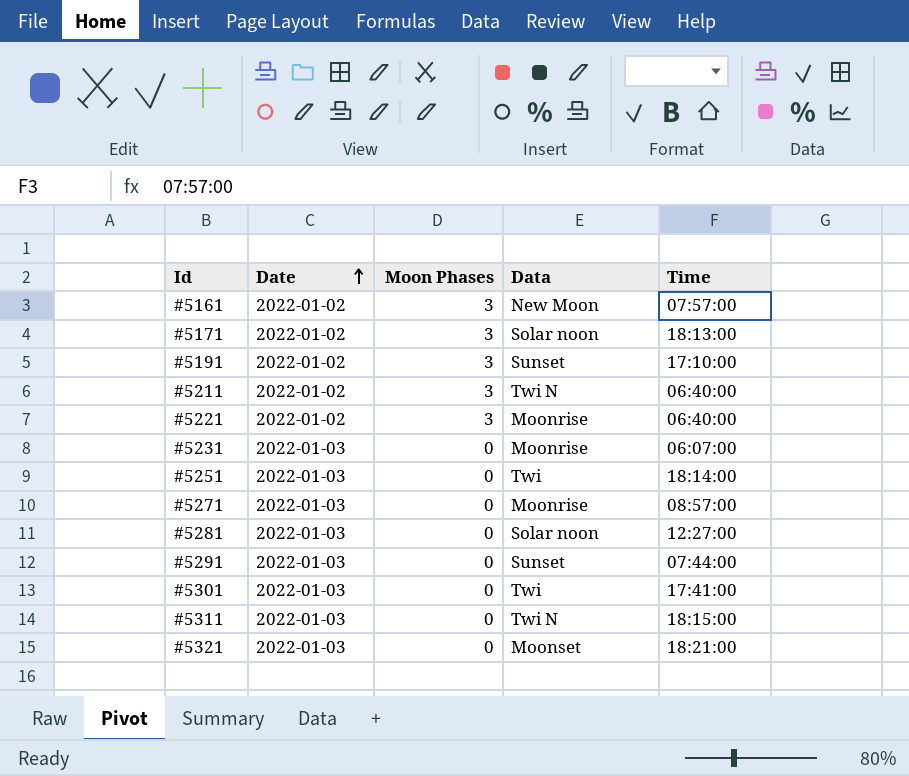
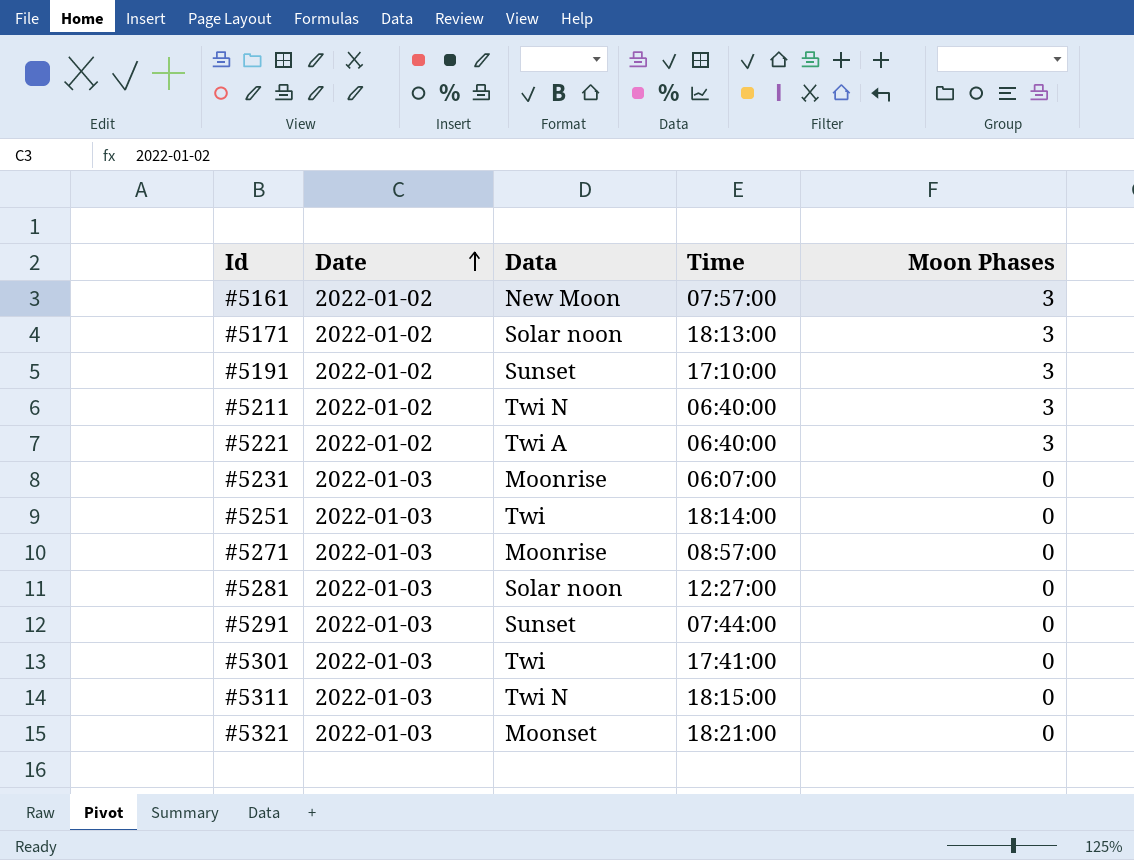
column Moon Phases | position: 3 -> 5
#5221 | Data: Moonrise -> Twi A

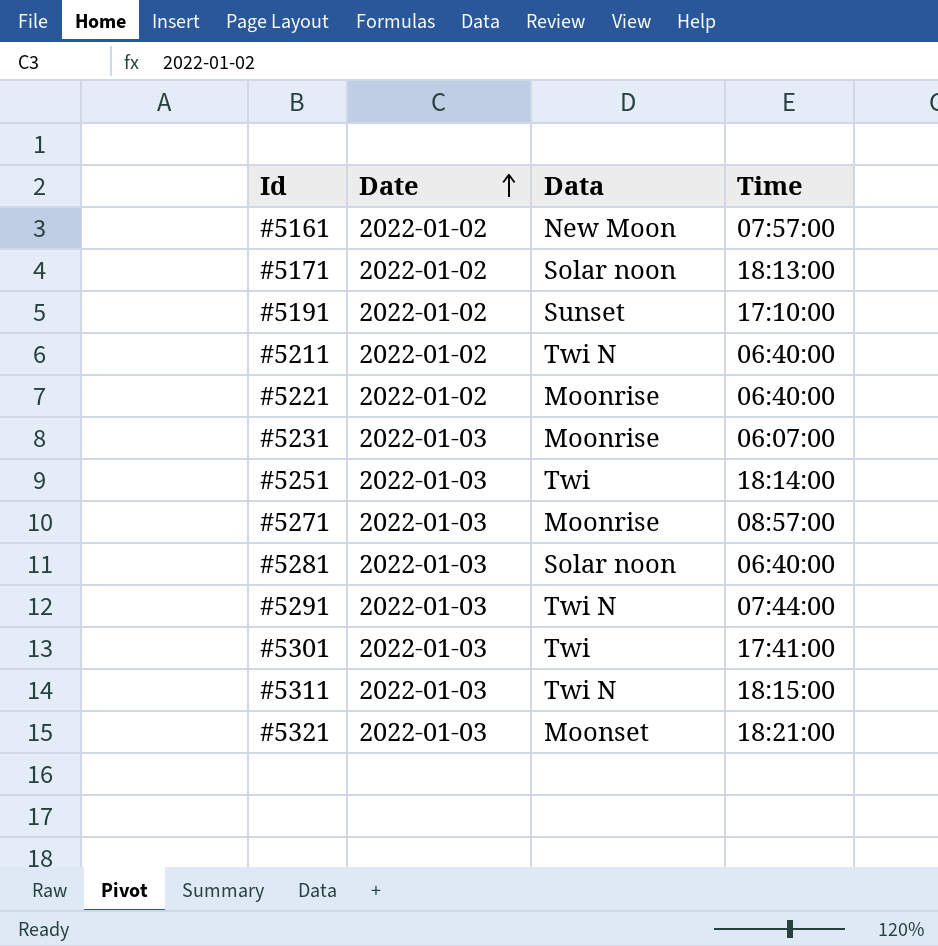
column Moon Phases | position: 5 -> none
#5221 | Data: Twi A -> Moonrise
#5281 | Time: 12:27:00 -> 06:40:00
#5291 | Data: Sunset -> Twi N

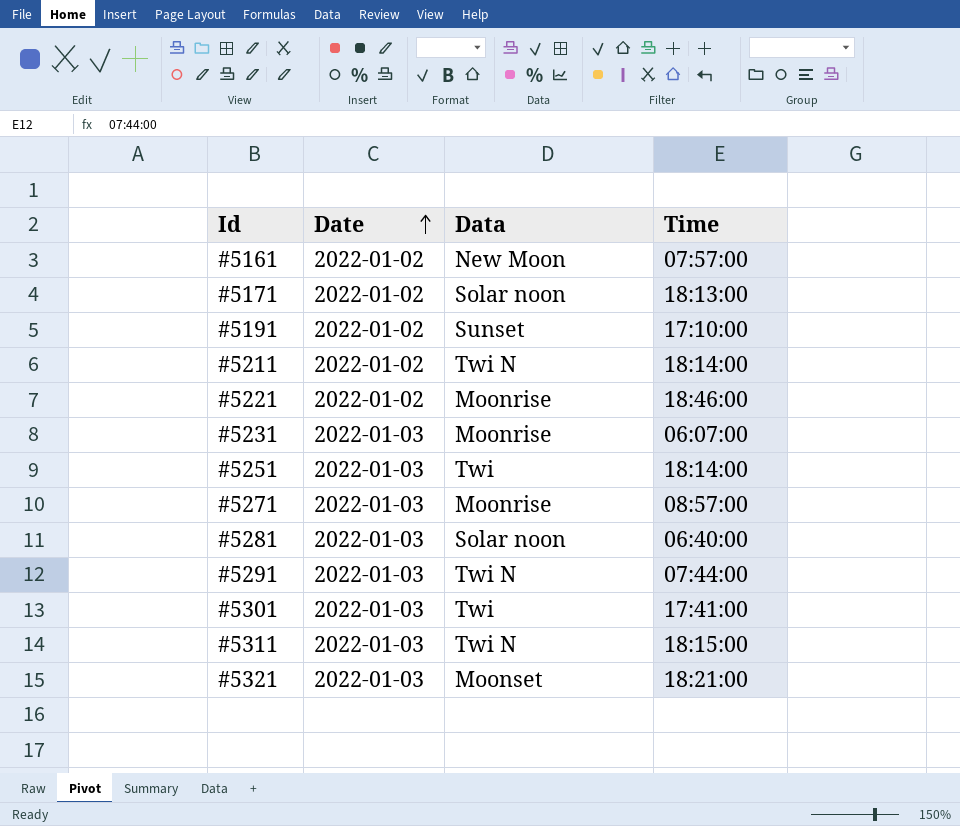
#5211 | Time: 06:40:00 -> 18:14:00
#5221 | Time: 06:40:00 -> 18:46:00

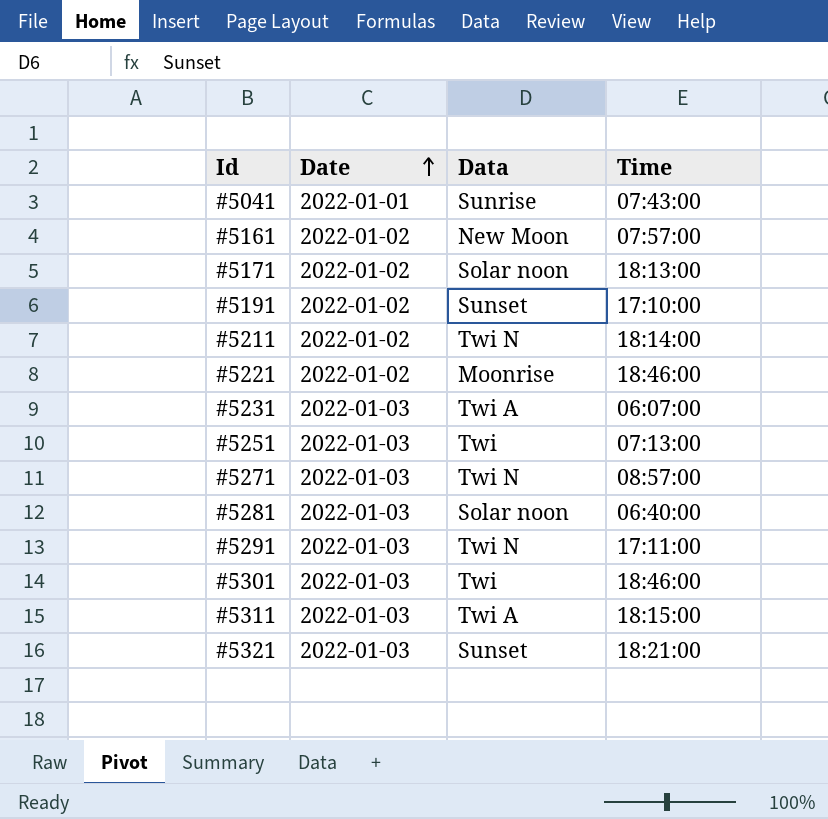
row #5041: none -> 2022-01-01 | Sunrise | 07:43:00
#5231 | Data: Moonrise -> Twi A
#5251 | Time: 18:14:00 -> 07:13:00
#5271 | Data: Moonrise -> Twi N
#5291 | Time: 07:44:00 -> 17:11:00
#5301 | Time: 17:41:00 -> 18:46:00
#5311 | Data: Twi N -> Twi A
#5321 | Data: Moonset -> Sunset

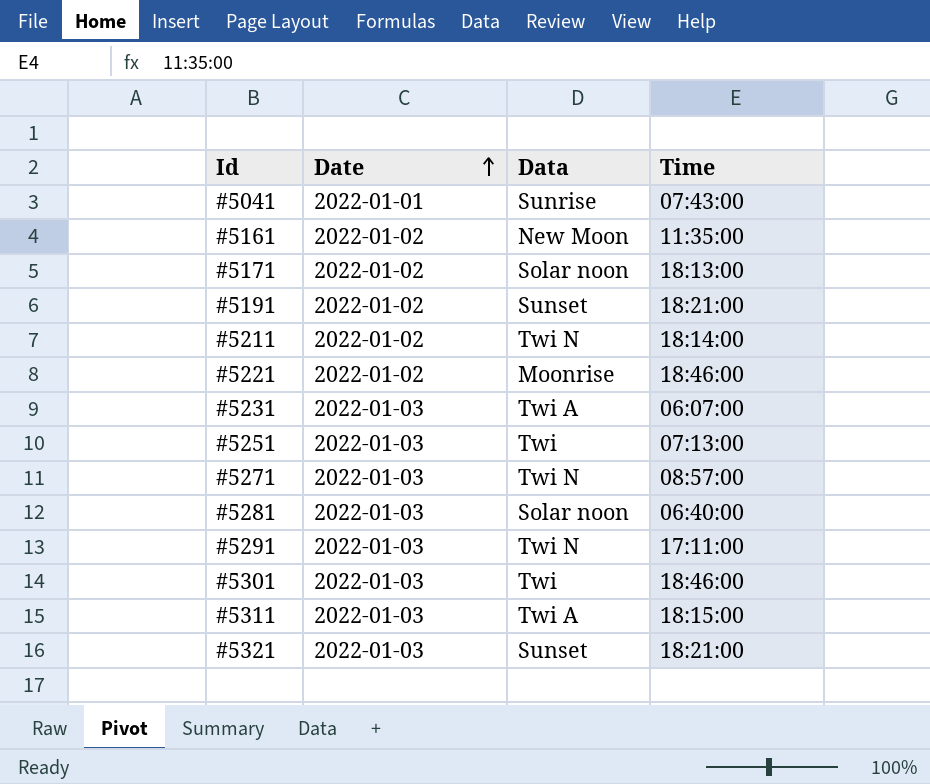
#5161 | Time: 07:57:00 -> 11:35:00
#5191 | Time: 17:10:00 -> 18:21:00

